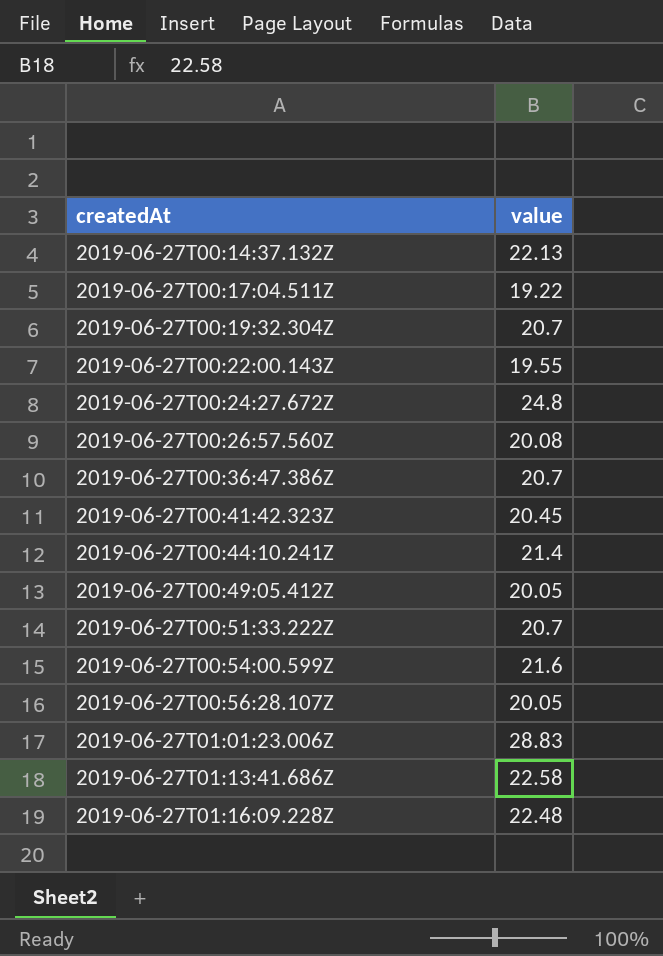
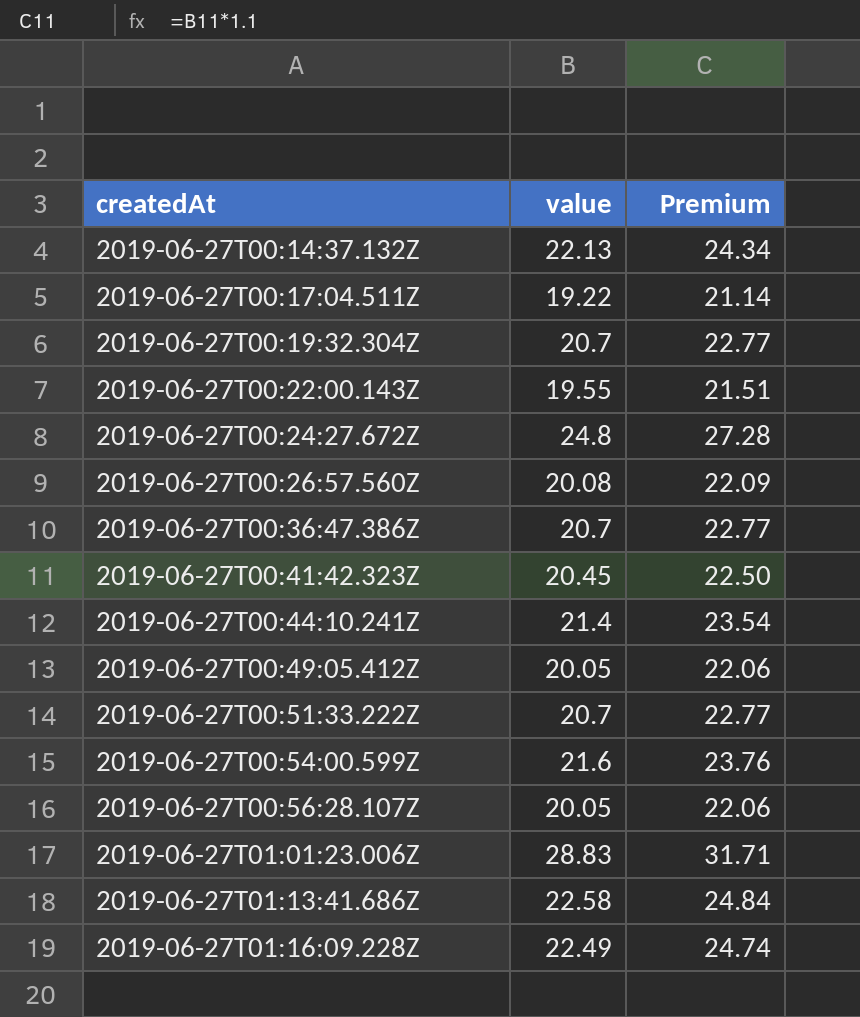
column Premium | formula: none -> [value] * 1.1
2019-06-27T01:16:09.228Z | value: 22.48 -> 22.49

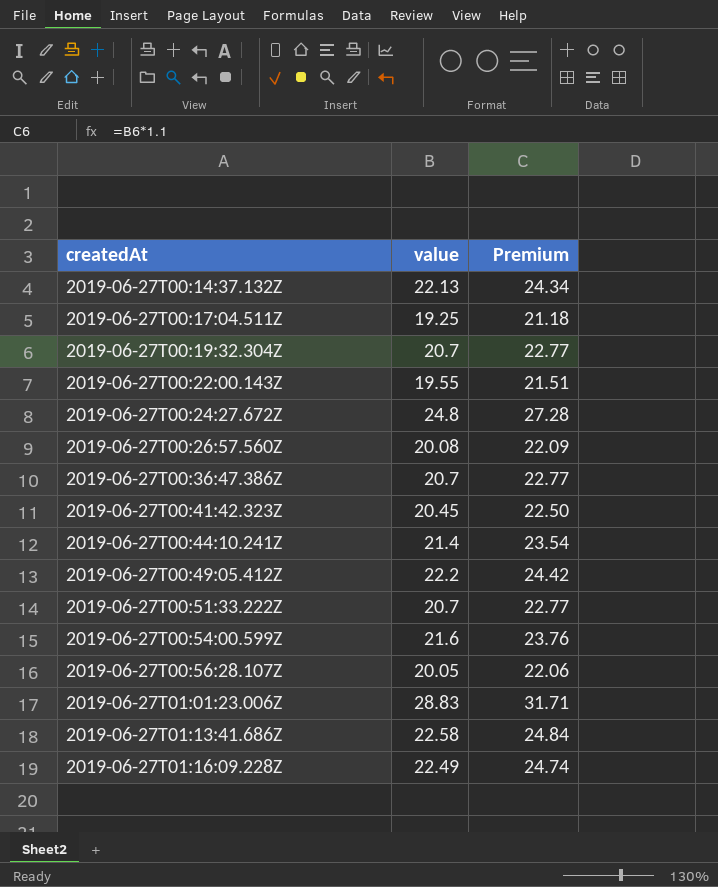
2019-06-27T00:17:04.511Z | value: 19.22 -> 19.25
2019-06-27T00:17:04.511Z | Premium: 21.14 -> 21.18
2019-06-27T00:49:05.412Z | value: 20.05 -> 22.2
2019-06-27T00:49:05.412Z | Premium: 22.06 -> 24.42

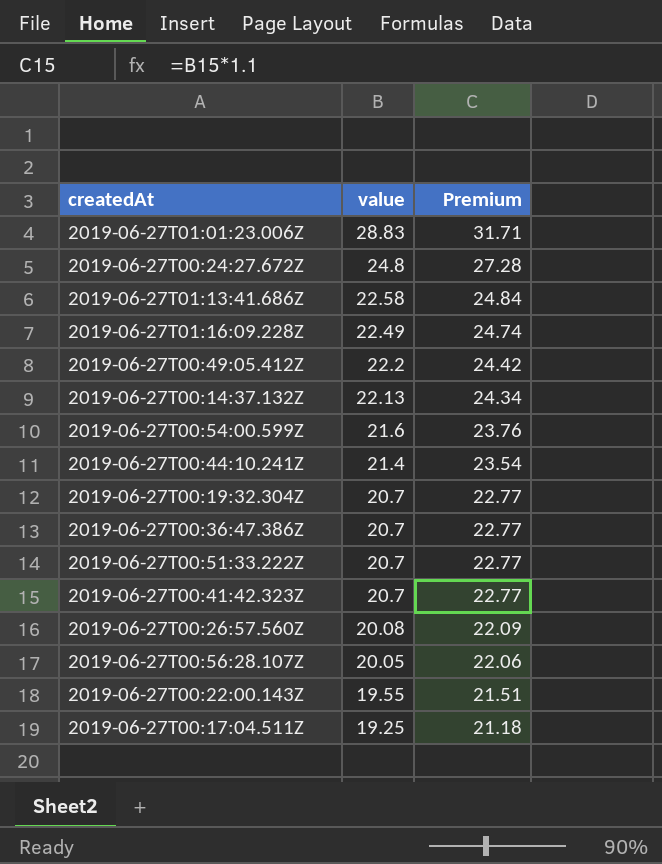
row order: createdAt ascending -> value descending
2019-06-27T00:41:42.323Z | value: 20.45 -> 20.7
2019-06-27T00:41:42.323Z | Premium: 22.50 -> 22.77

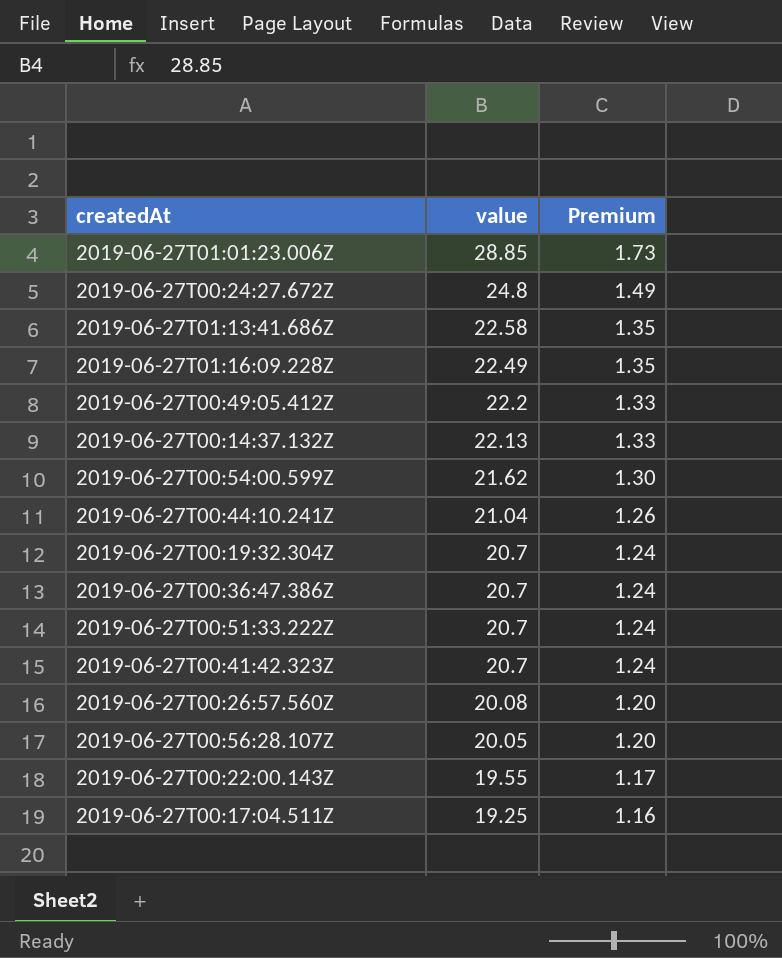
column Premium | formula: [value] * 1.1 -> [value] * 0.06
2019-06-27T01:01:23.006Z | value: 28.83 -> 28.85
2019-06-27T00:54:00.599Z | value: 21.6 -> 21.62
2019-06-27T00:44:10.241Z | value: 21.4 -> 21.04

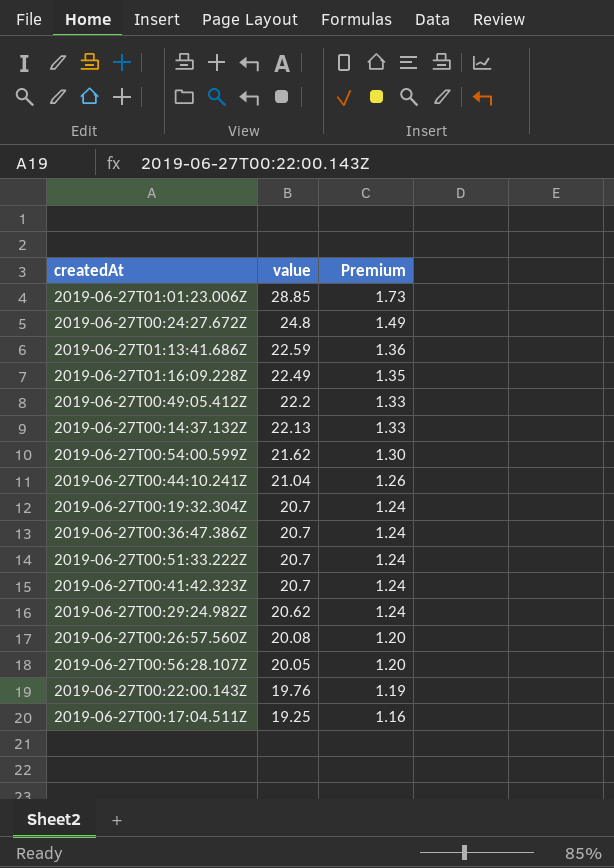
2019-06-27T01:13:41.686Z | value: 22.58 -> 22.59
2019-06-27T01:13:41.686Z | Premium: 1.35 -> 1.36
row 2019-06-27T00:29:24.982Z: none -> 20.62 | 1.24
2019-06-27T00:22:00.143Z | value: 19.55 -> 19.76
2019-06-27T00:22:00.143Z | Premium: 1.17 -> 1.19

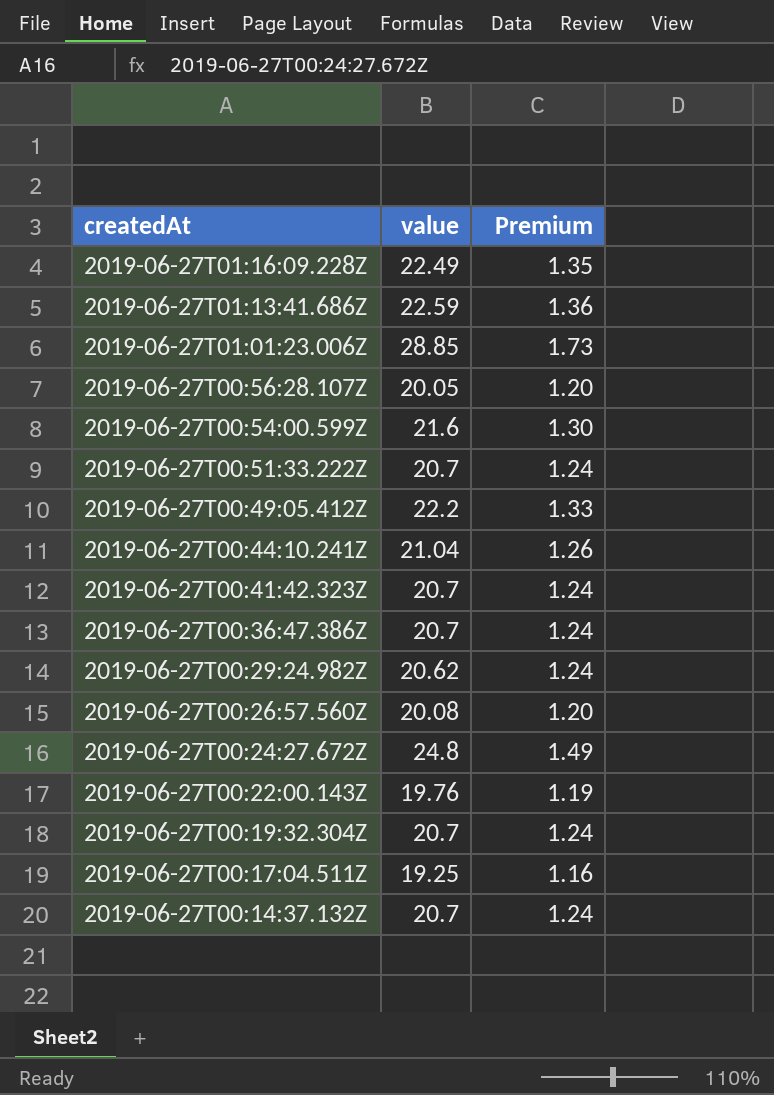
row order: value descending -> createdAt descending
2019-06-27T00:54:00.599Z | value: 21.62 -> 21.6
2019-06-27T00:14:37.132Z | value: 22.13 -> 20.7
2019-06-27T00:14:37.132Z | Premium: 1.33 -> 1.24

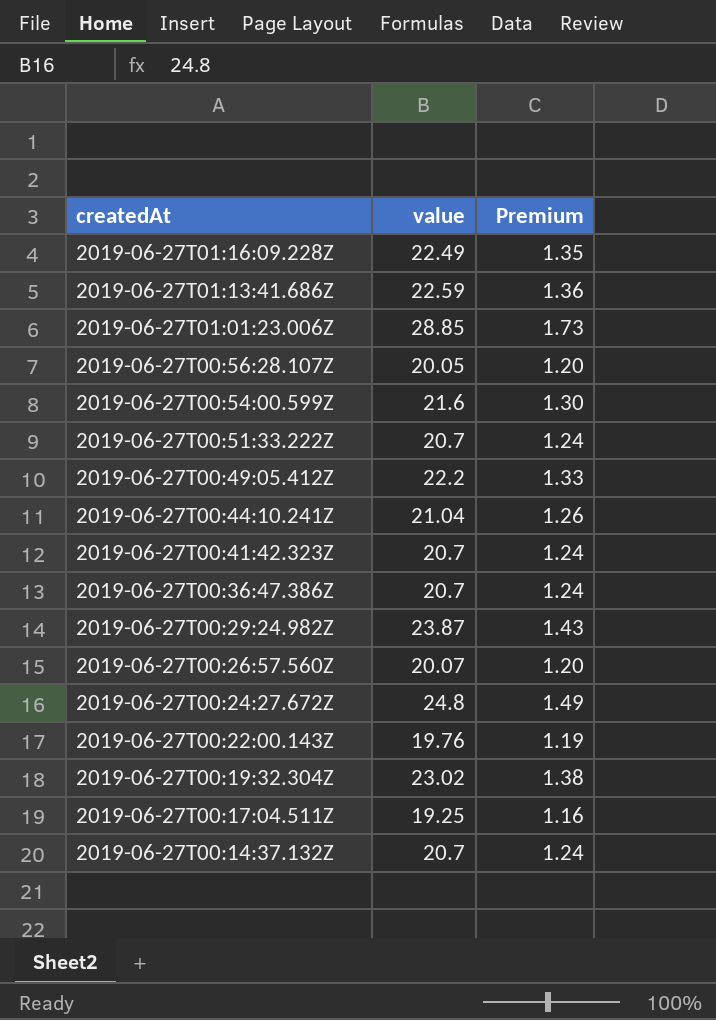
2019-06-27T00:29:24.982Z | value: 20.62 -> 23.87
2019-06-27T00:29:24.982Z | Premium: 1.24 -> 1.43
2019-06-27T00:26:57.560Z | value: 20.08 -> 20.07
2019-06-27T00:19:32.304Z | value: 20.7 -> 23.02
2019-06-27T00:19:32.304Z | Premium: 1.24 -> 1.38

